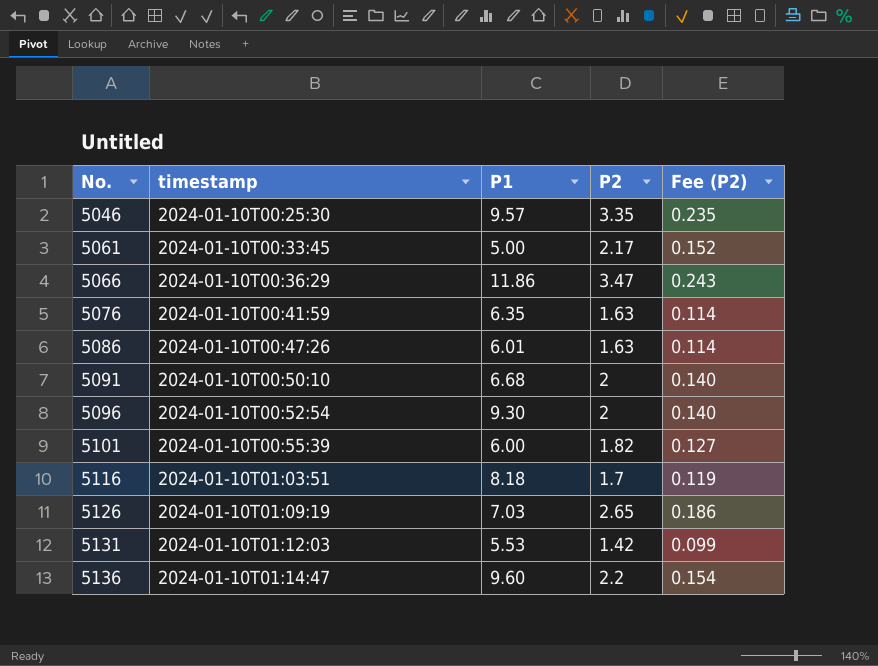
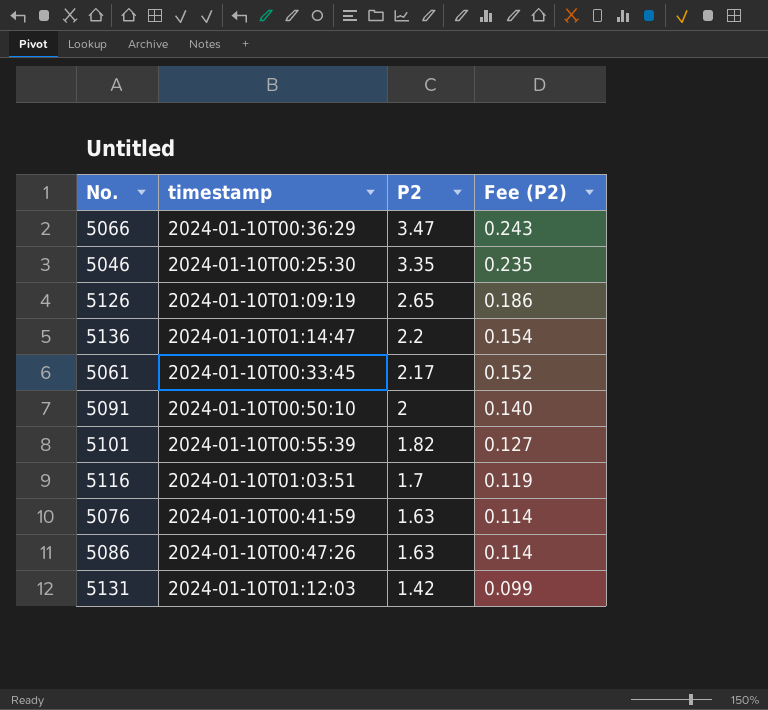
row order: No. ascending -> P2 descending
column P1 | position: 3 -> none
row 5096: 2024-01-10T00:52:54 | 9.30 | 2 | 0.140 -> none

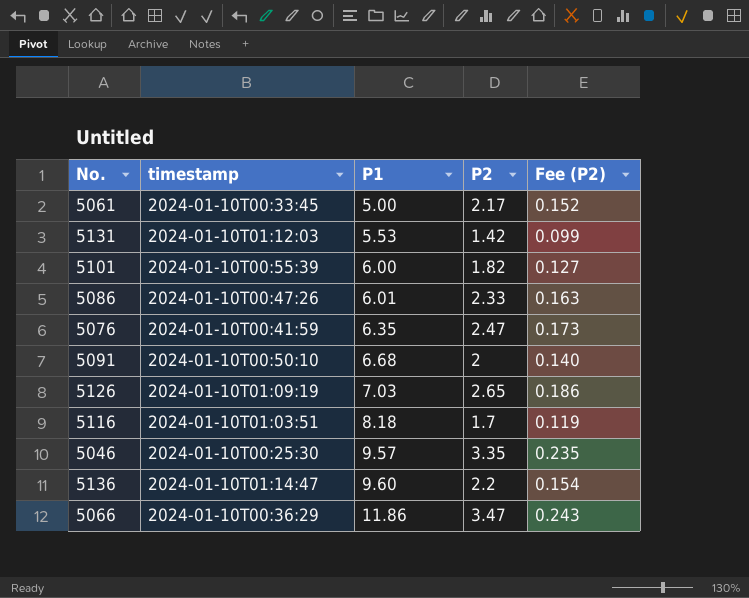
row order: P2 descending -> P1 ascending
column P1 | position: none -> 3
5086 | P2: 1.63 -> 2.33
5086 | Fee (P2): 0.114 -> 0.163
5076 | P2: 1.63 -> 2.47
5076 | Fee (P2): 0.114 -> 0.173

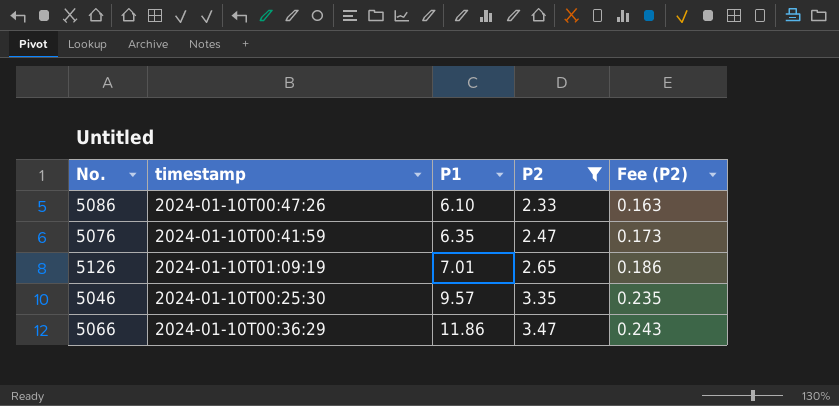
filter: none -> P2 >= 2.33
5086 | P1: 6.01 -> 6.10
5126 | P1: 7.03 -> 7.01

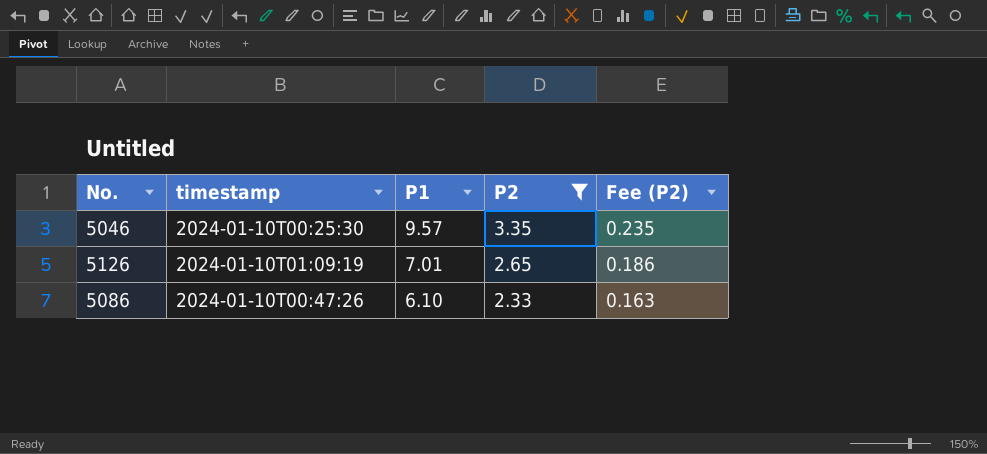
row order: P1 ascending -> P1 descending
row 5076: 2024-01-10T00:41:59 | 6.35 | 2.47 | 0.173 -> none
row 5066: 2024-01-10T00:36:29 | 11.86 | 3.47 | 0.243 -> none

